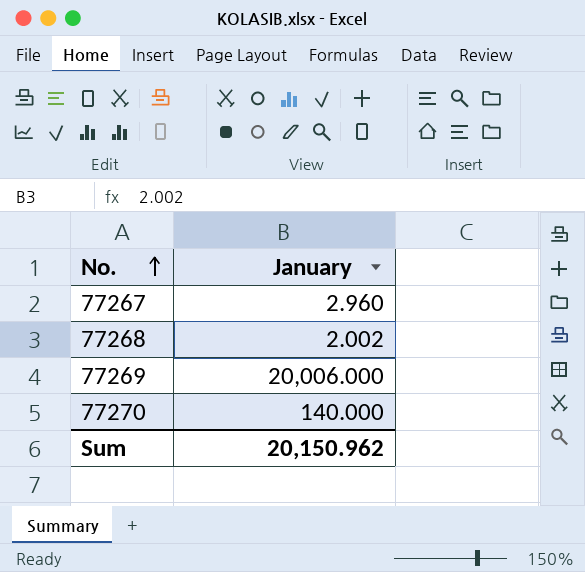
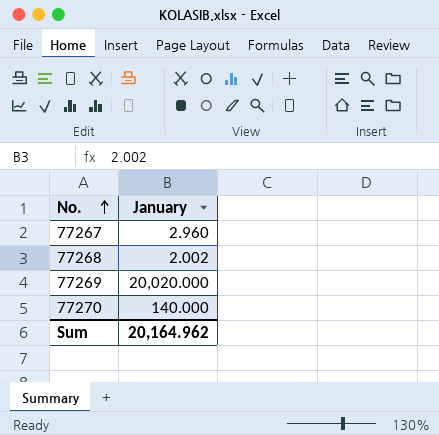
77269 | January: 20,006.000 -> 20,020.000
Sum | January: 20,150.962 -> 20,164.962

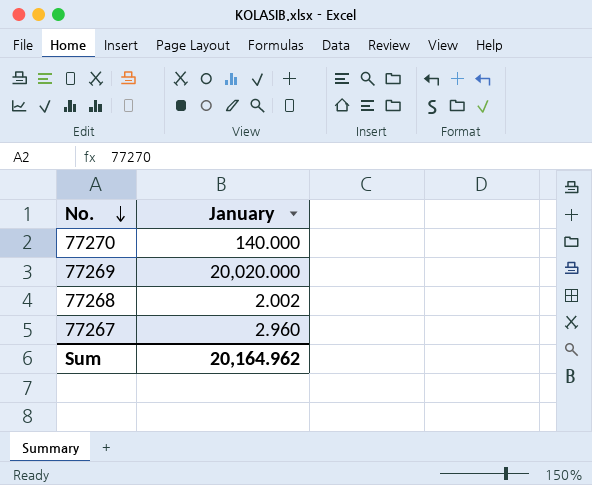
row order: No. ascending -> No. descending

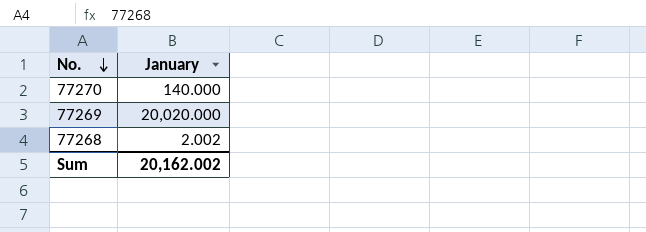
row 77267: 2.960 -> none
Sum | January: 20,164.962 -> 20,162.002

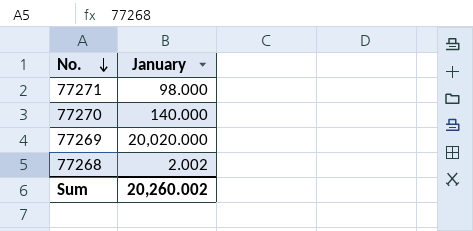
row 77271: none -> 98.000
Sum | January: 20,162.002 -> 20,260.002

